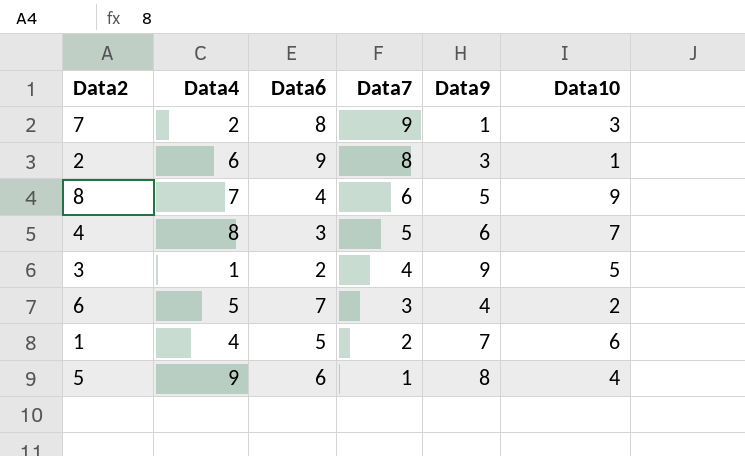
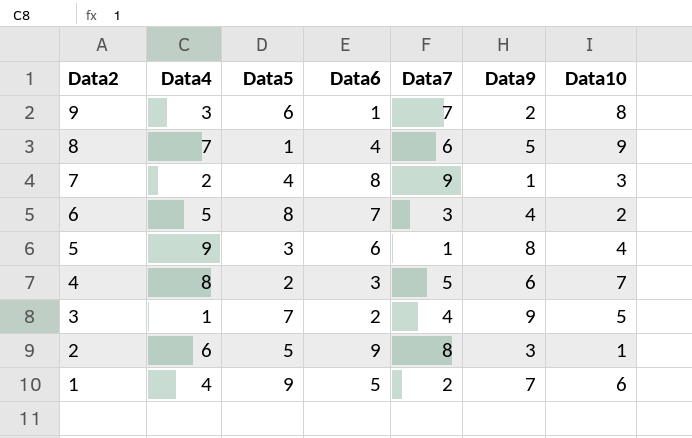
row order: Data7 descending -> Data2 descending
column Data5 | position: none -> 3
row 9: none -> 3 | 6 | 1 | 7 | 2 | 8

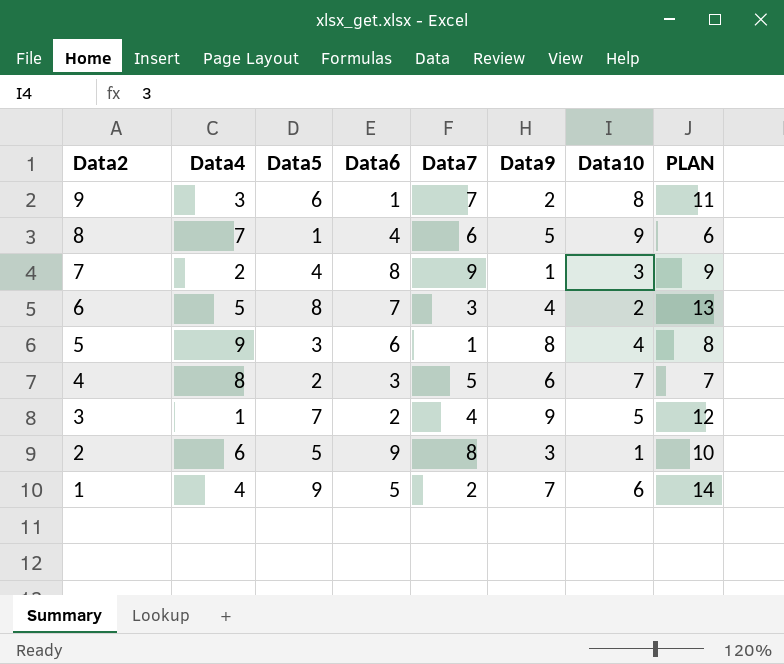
column PLAN | formula: none -> [Data5] + 5

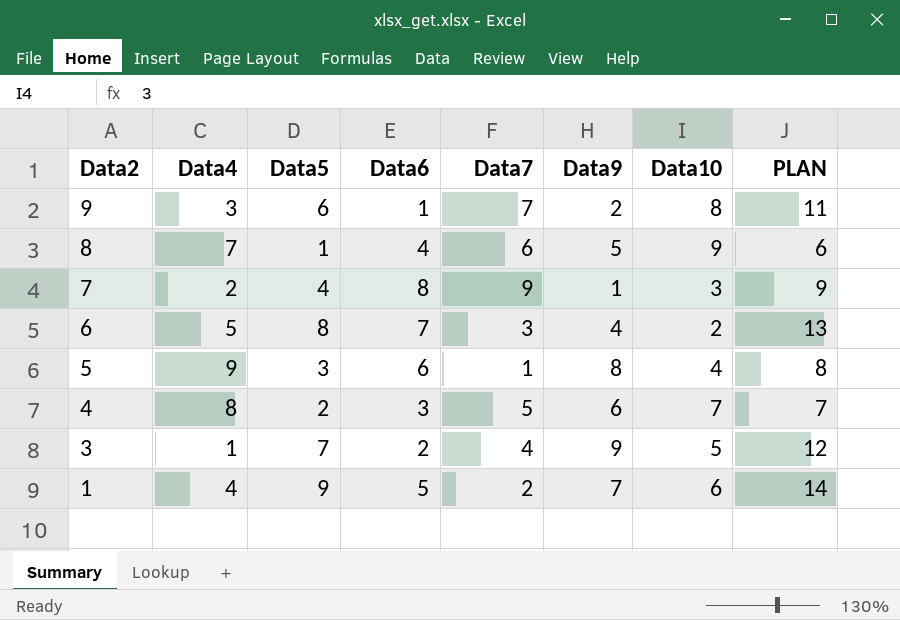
row 2: 6 | 5 | 9 | 8 | 3 | 1 | 10 -> none

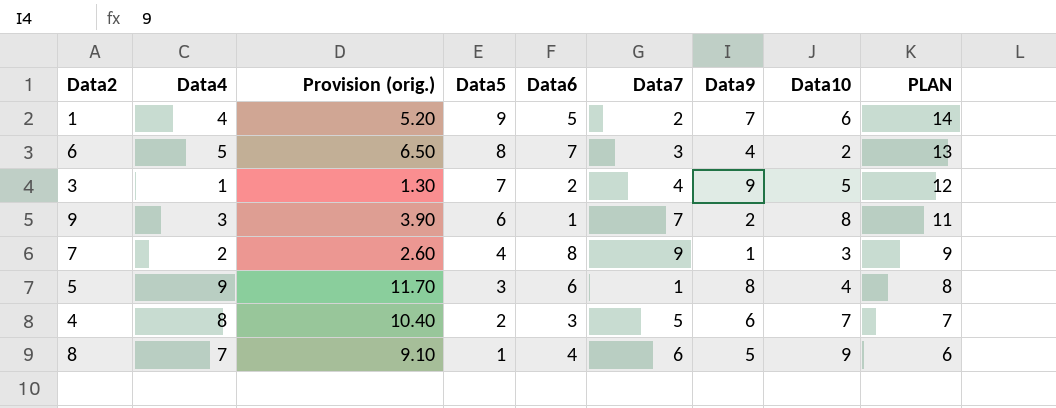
row order: Data2 descending -> Data5 descending
column Provision (orig.) | formula: none -> [Data4] * 1.3

